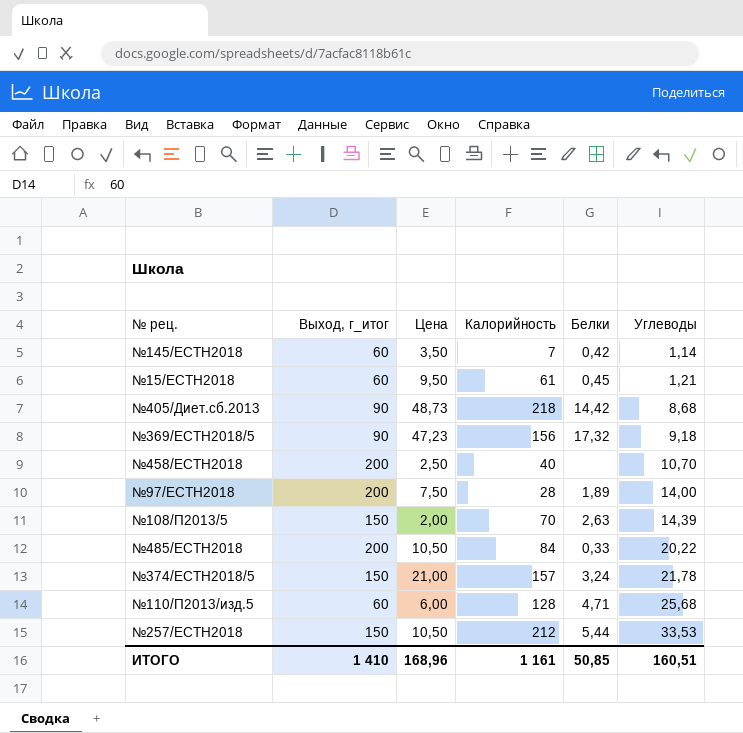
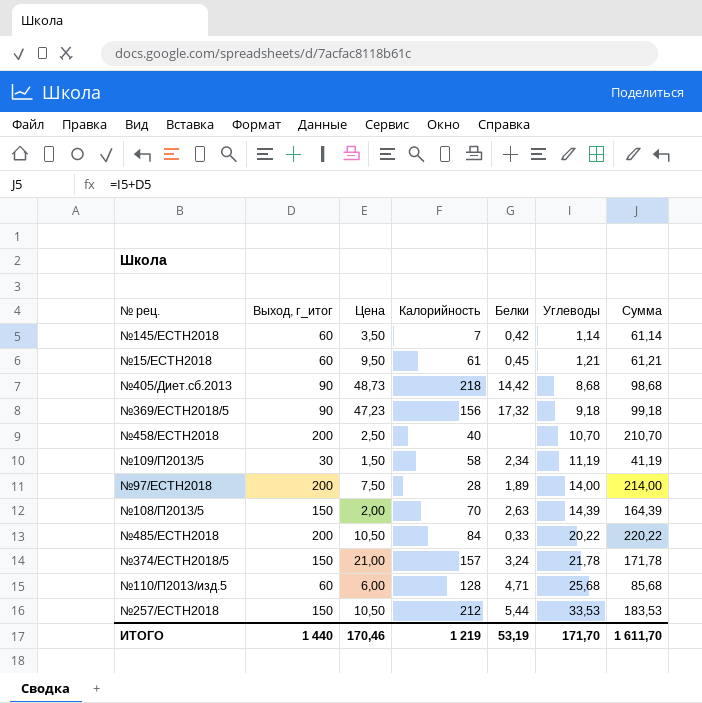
column Сумма | formula: none -> [Выход, г_итог] + [Углеводы]
row №109/П2013/5: none -> 30 | 1,50 | 58 | 2,34 | 11,19 | 41,19
ИТОГО | Выход, г_итог: 1 410 -> 1 440
ИТОГО | Цена: 168,96 -> 170,46
ИТОГО | Калорийность: 1 161 -> 1 219
ИТОГО | Белки: 50,85 -> 53,19
ИТОГО | Углеводы: 160,51 -> 171,70

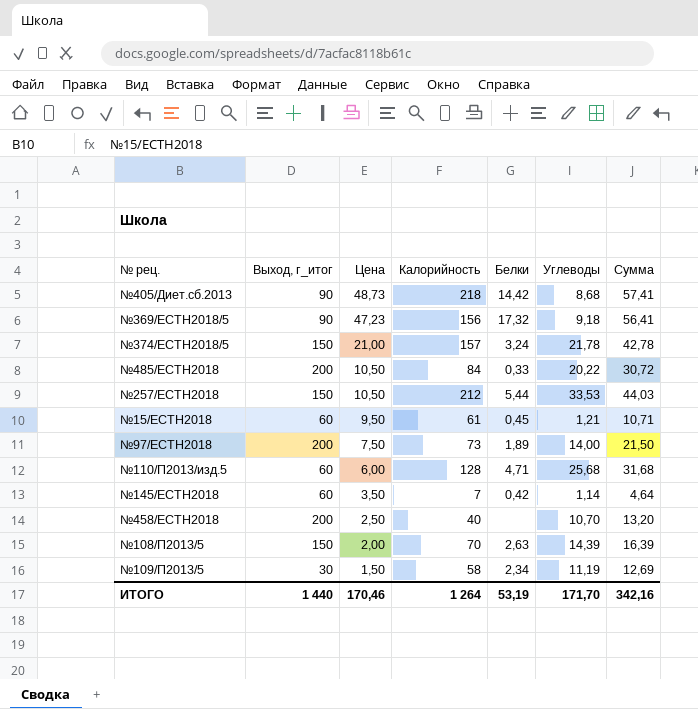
row order: Углеводы ascending -> Цена descending
column Сумма | formula: [Выход, г_итог] + [Углеводы] -> [Цена] + [Углеводы]
№97/ЕСТН2018 | Калорийность: 28 -> 73
ИТОГО | Калорийность: 1 219 -> 1 264
ИТОГО | Сумма: 1 611,70 -> 342,16

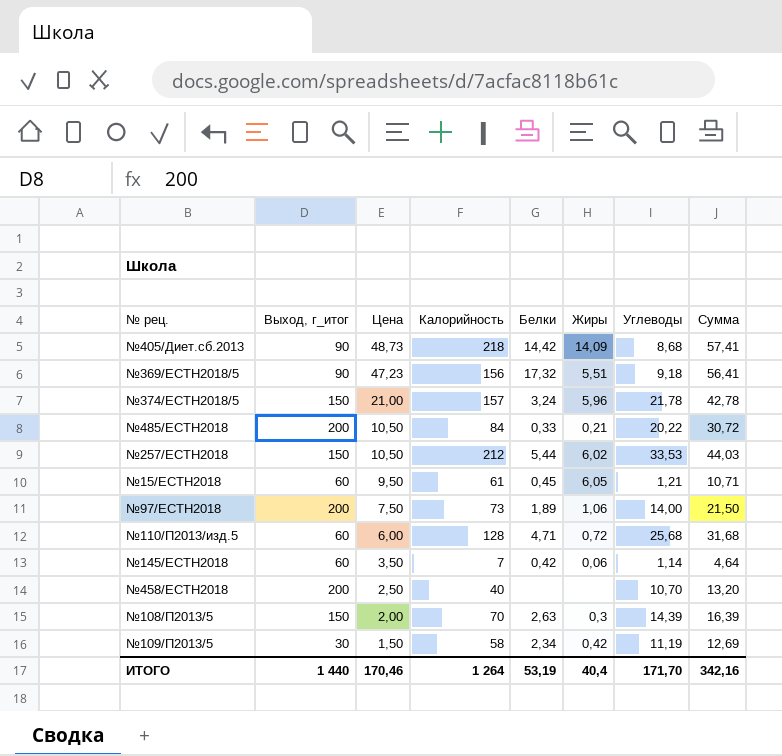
column Жиры | position: none -> 6

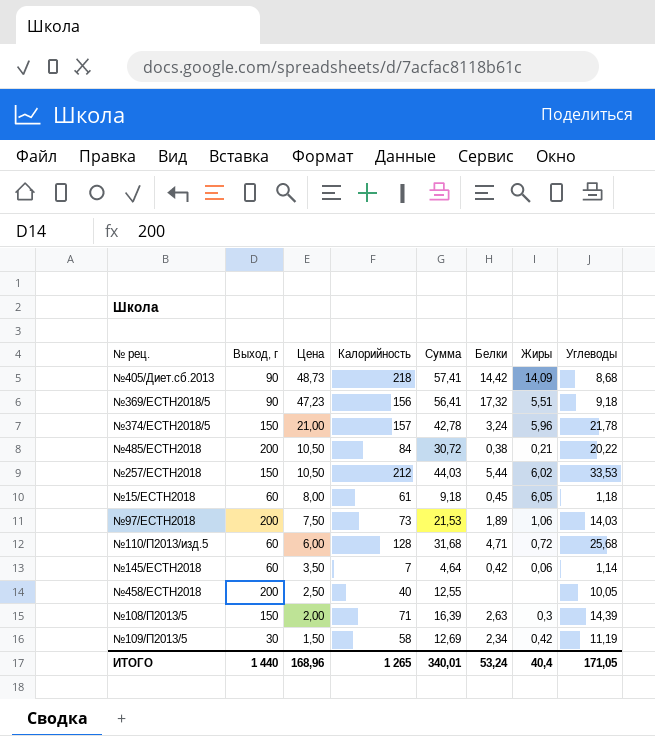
column name: Выход, г_итог -> Выход, г
column Сумма | position: 8 -> 5
№485/ЕСТН2018 | Белки: 0,33 -> 0,38
№15/ЕСТН2018 | Цена: 9,50 -> 8,00
№15/ЕСТН2018 | Сумма: 10,71 -> 9,18
№15/ЕСТН2018 | Углеводы: 1,21 -> 1,18
№97/ЕСТН2018 | Сумма: 21,50 -> 21,53
№97/ЕСТН2018 | Углеводы: 14,00 -> 14,03
№458/ЕСТН2018 | Сумма: 13,20 -> 12,55
№458/ЕСТН2018 | Углеводы: 10,70 -> 10,05
№108/П2013/5 | Калорийность: 70 -> 71
ИТОГО | Цена: 170,46 -> 168,96
ИТОГО | Калорийность: 1 264 -> 1 265
ИТОГО | Сумма: 342,16 -> 340,01
ИТОГО | Белки: 53,19 -> 53,24
ИТОГО | Углеводы: 171,70 -> 171,05

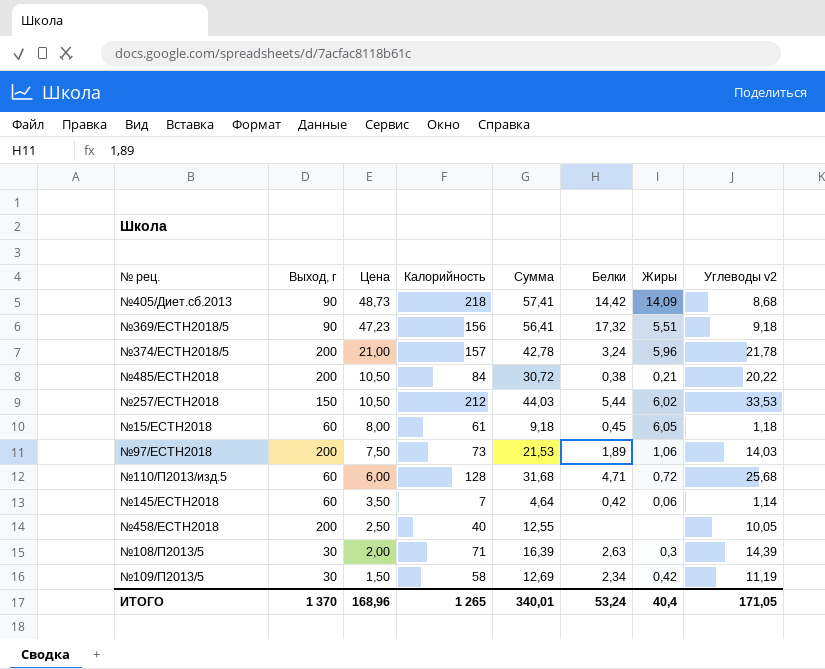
column name: Углеводы -> Углеводы v2
№374/ЕСТН2018/5 | Выход, г: 150 -> 200
№108/П2013/5 | Выход, г: 150 -> 30
ИТОГО | Выход, г: 1 440 -> 1 370

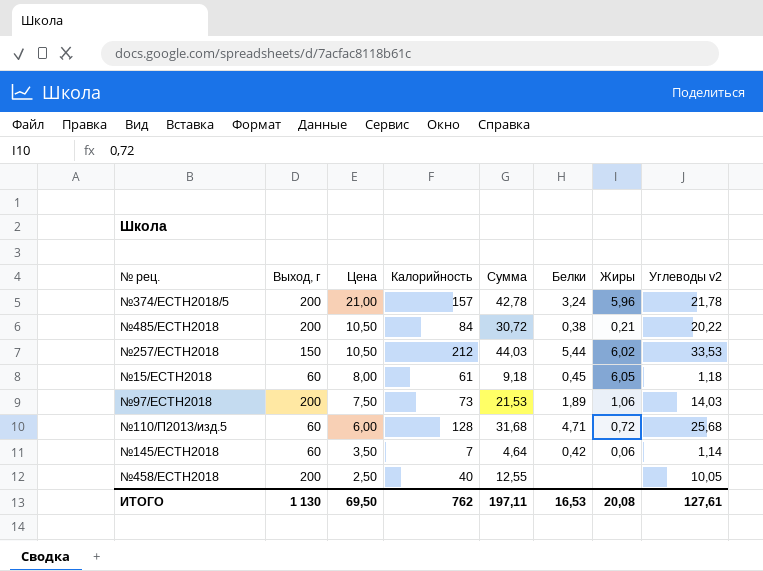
row №405/Диет.сб.2013: 90 | 48,73 | 218 | 57,41 | 14,42 | 14,09 | 8,68 -> none
row №369/ЕСТН2018/5: 90 | 47,23 | 156 | 56,41 | 17,32 | 5,51 | 9,18 -> none
row №108/П2013/5: 30 | 2,00 | 71 | 16,39 | 2,63 | 0,3 | 14,39 -> none
row №109/П2013/5: 30 | 1,50 | 58 | 12,69 | 2,34 | 0,42 | 11,19 -> none
ИТОГО | Выход, г: 1 370 -> 1 130
ИТОГО | Цена: 168,96 -> 69,50
ИТОГО | Калорийность: 1 265 -> 762
ИТОГО | Сумма: 340,01 -> 197,11
ИТОГО | Белки: 53,24 -> 16,53
ИТОГО | Жиры: 40,4 -> 20,08
ИТОГО | Углеводы v2: 171,05 -> 127,61

